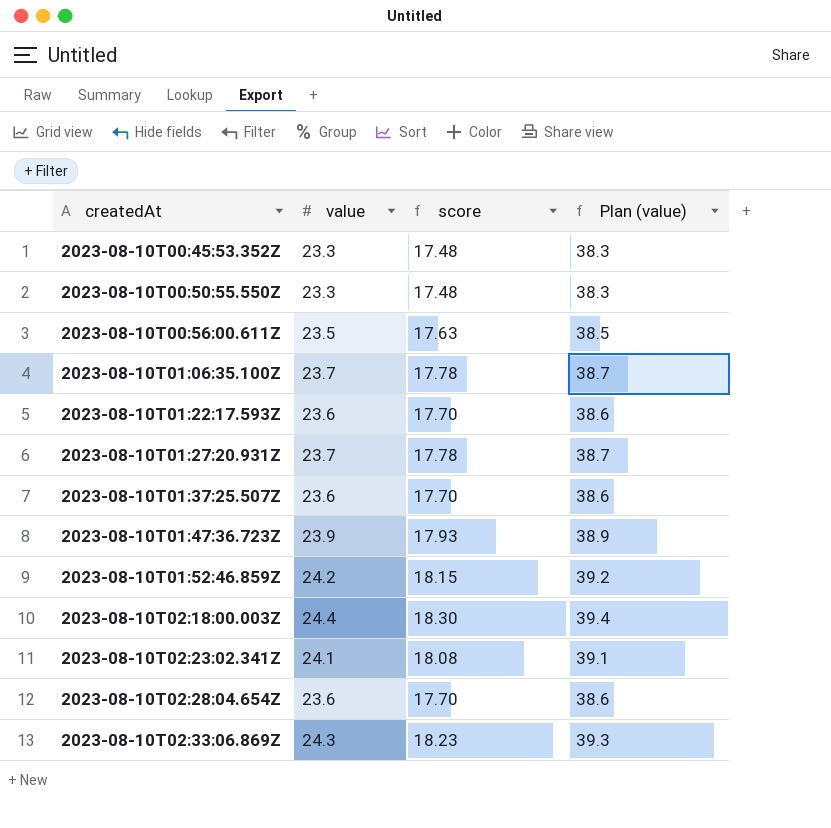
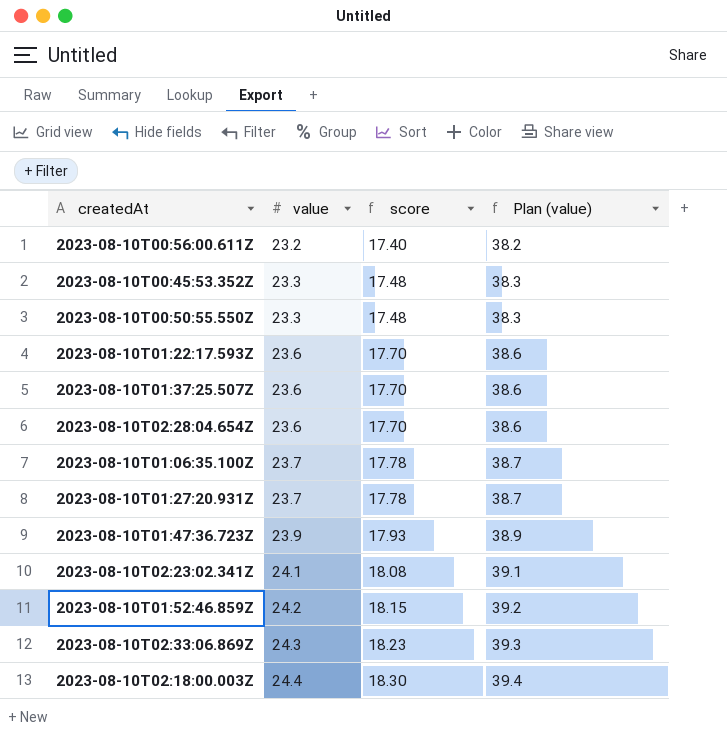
row order: createdAt ascending -> value ascending
2023-08-10T00:56:00.611Z | value: 23.5 -> 23.2
2023-08-10T00:56:00.611Z | score: 17.63 -> 17.40
2023-08-10T00:56:00.611Z | Plan (value): 38.5 -> 38.2

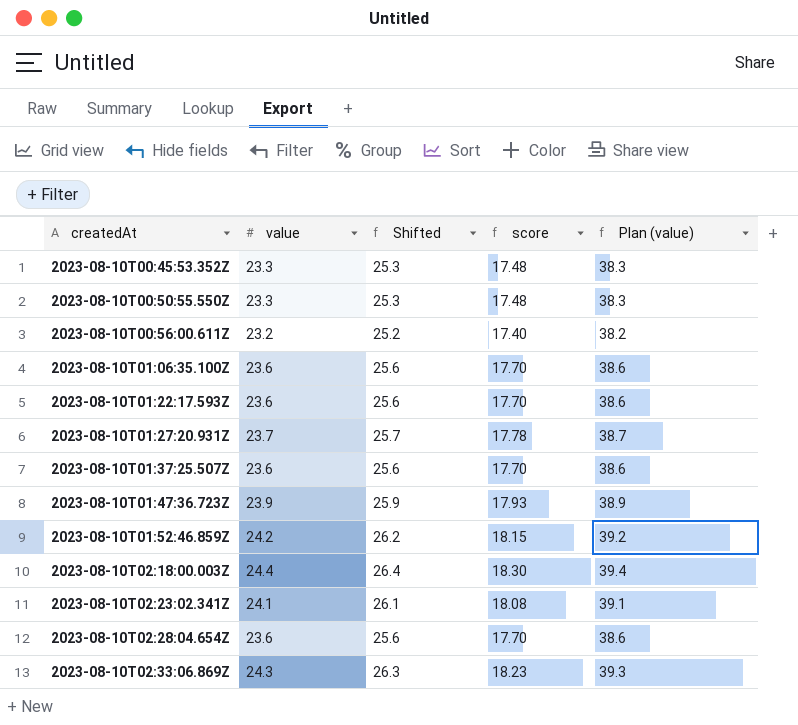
row order: value ascending -> createdAt ascending
column Shifted | formula: none -> [value] + 2
2023-08-10T01:06:35.100Z | value: 23.7 -> 23.6
2023-08-10T01:06:35.100Z | score: 17.78 -> 17.70
2023-08-10T01:06:35.100Z | Plan (value): 38.7 -> 38.6

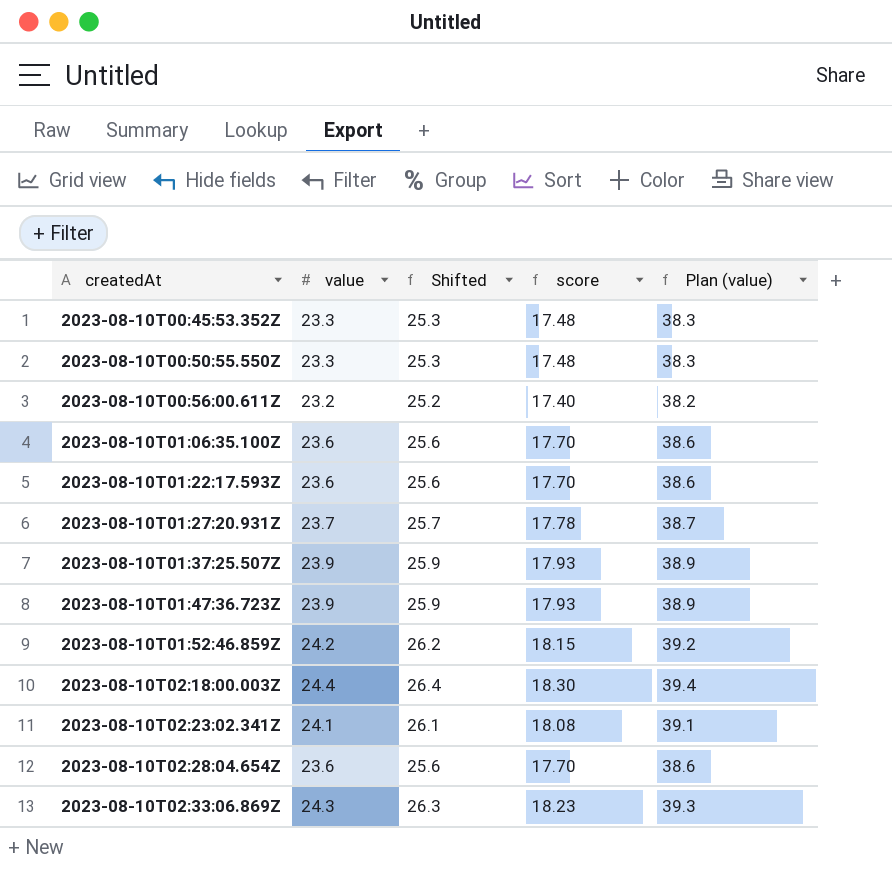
2023-08-10T01:37:25.507Z | value: 23.6 -> 23.9
2023-08-10T01:37:25.507Z | Shifted: 25.6 -> 25.9
2023-08-10T01:37:25.507Z | score: 17.70 -> 17.93
2023-08-10T01:37:25.507Z | Plan (value): 38.6 -> 38.9

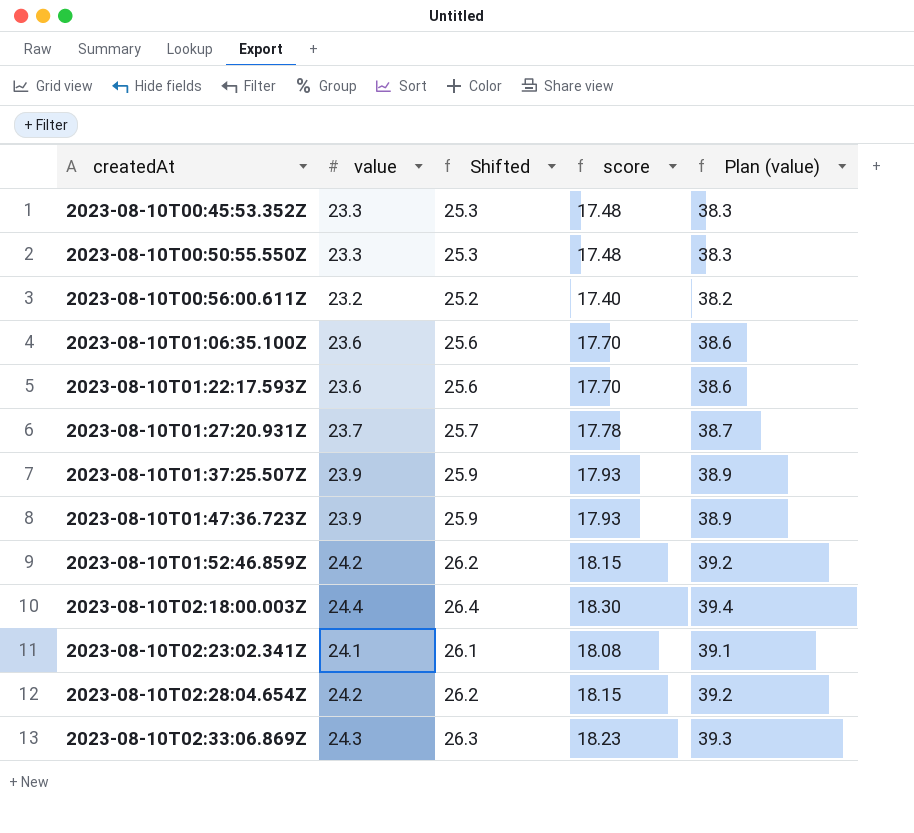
2023-08-10T02:28:04.654Z | value: 23.6 -> 24.2
2023-08-10T02:28:04.654Z | Shifted: 25.6 -> 26.2
2023-08-10T02:28:04.654Z | score: 17.70 -> 18.15
2023-08-10T02:28:04.654Z | Plan (value): 38.6 -> 39.2

